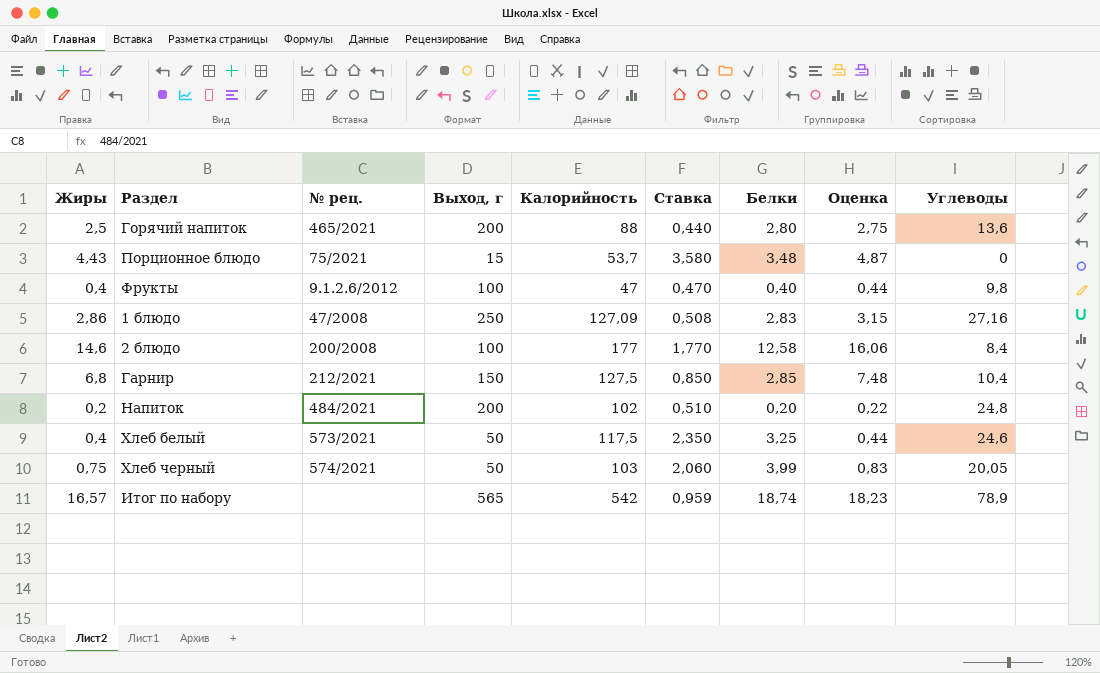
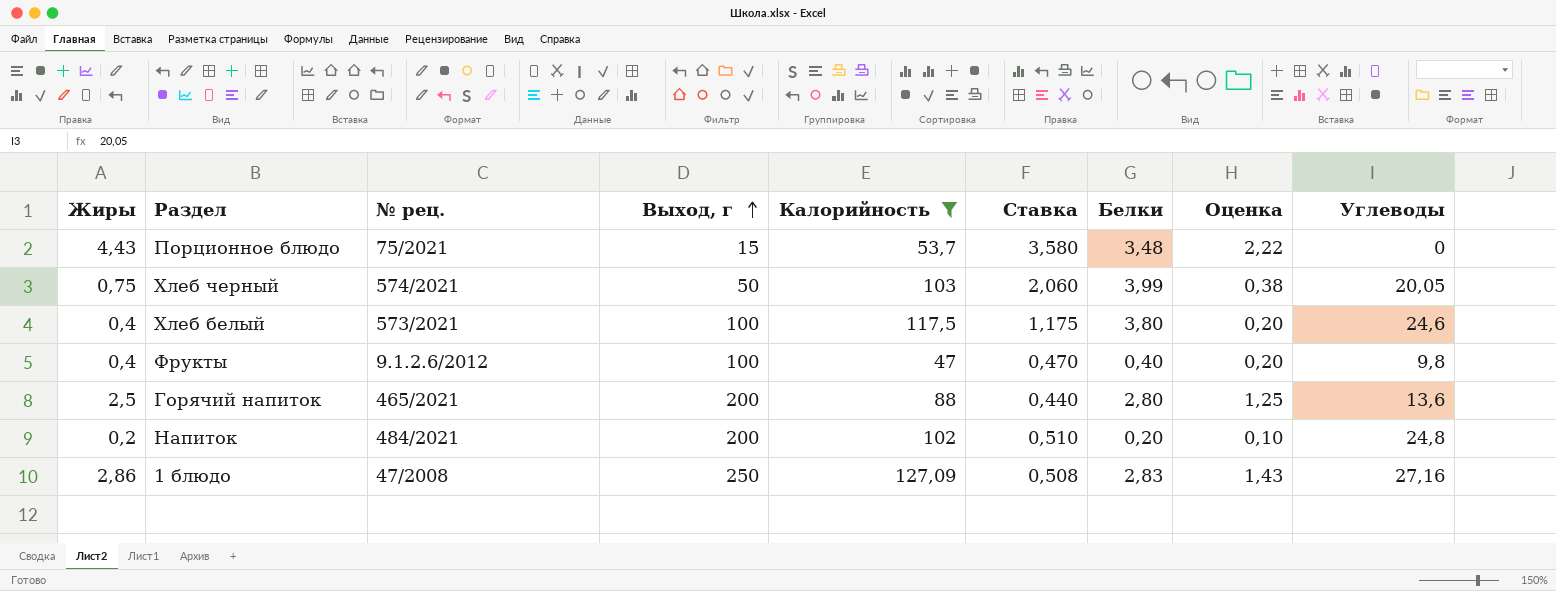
filter: none -> Калорийность <= 127,09
row order: none -> Выход, г ascending
column Оценка | formula: [Жиры] * 1,1 -> [Жиры] * 0,5
Хлеб белый | Выход, г: 50 -> 100
Хлеб белый | Ставка: 2,350 -> 1,175
Хлеб белый | Белки: 3,25 -> 3,80

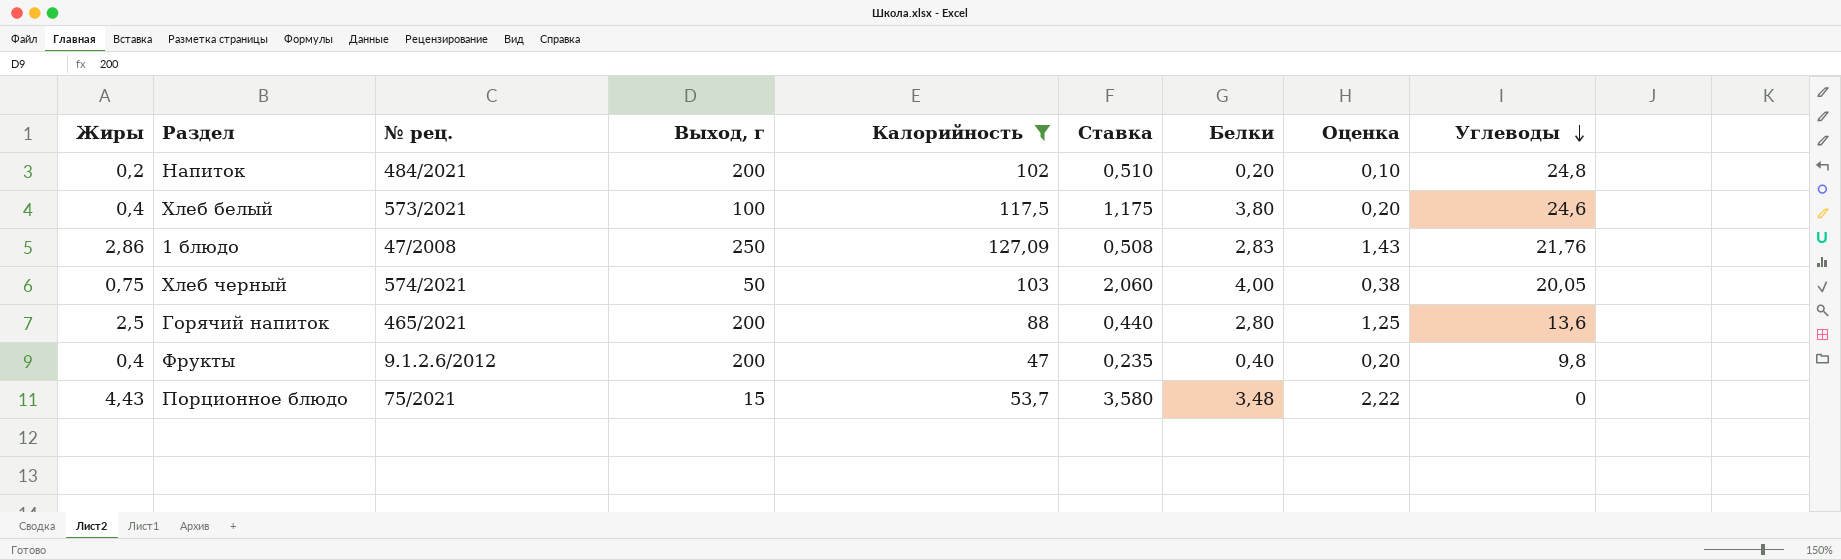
row order: Выход, г ascending -> Углеводы descending
1 блюдо | Углеводы: 27,16 -> 21,76
Хлеб черный | Белки: 3,99 -> 4,00
Фрукты | Выход, г: 100 -> 200
Фрукты | Ставка: 0,470 -> 0,235

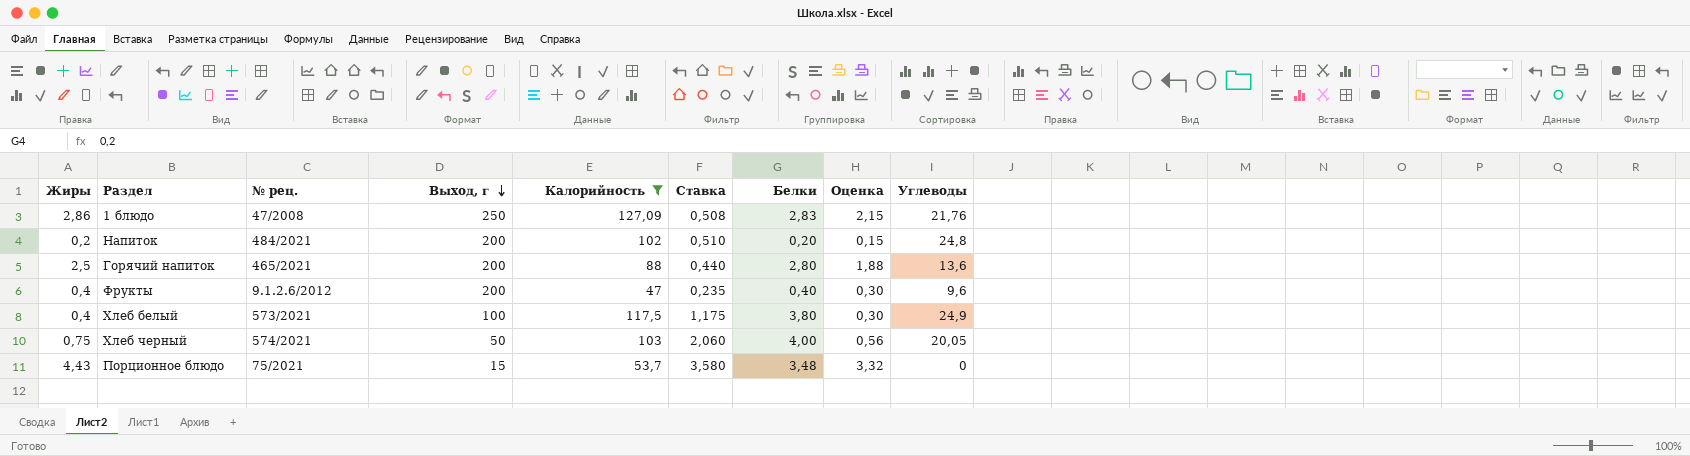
row order: Углеводы descending -> Выход, г descending
column Оценка | formula: [Жиры] * 0,5 -> [Жиры] * 0,75
Фрукты | Углеводы: 9,8 -> 9,6
Хлеб белый | Углеводы: 24,6 -> 24,9

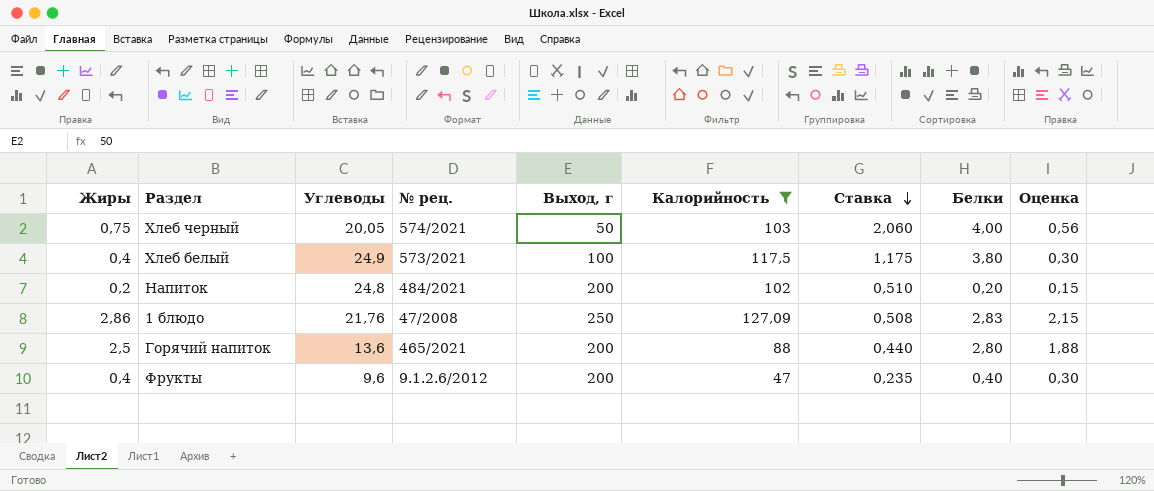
row order: Выход, г descending -> Ставка descending
column Углеводы | position: 9 -> 3
row Порционное блюдо: 4,43 | 75/2021 | 15 | 53,7 | 3,580 | 3,48 | 3,32 | 0 -> none

